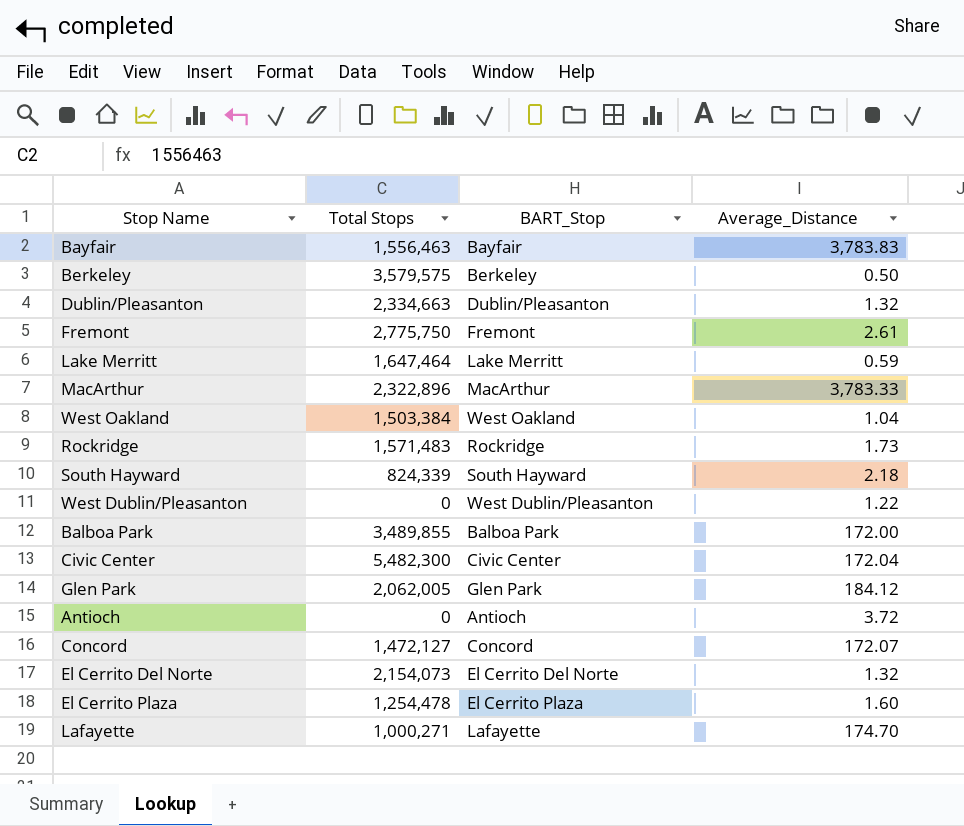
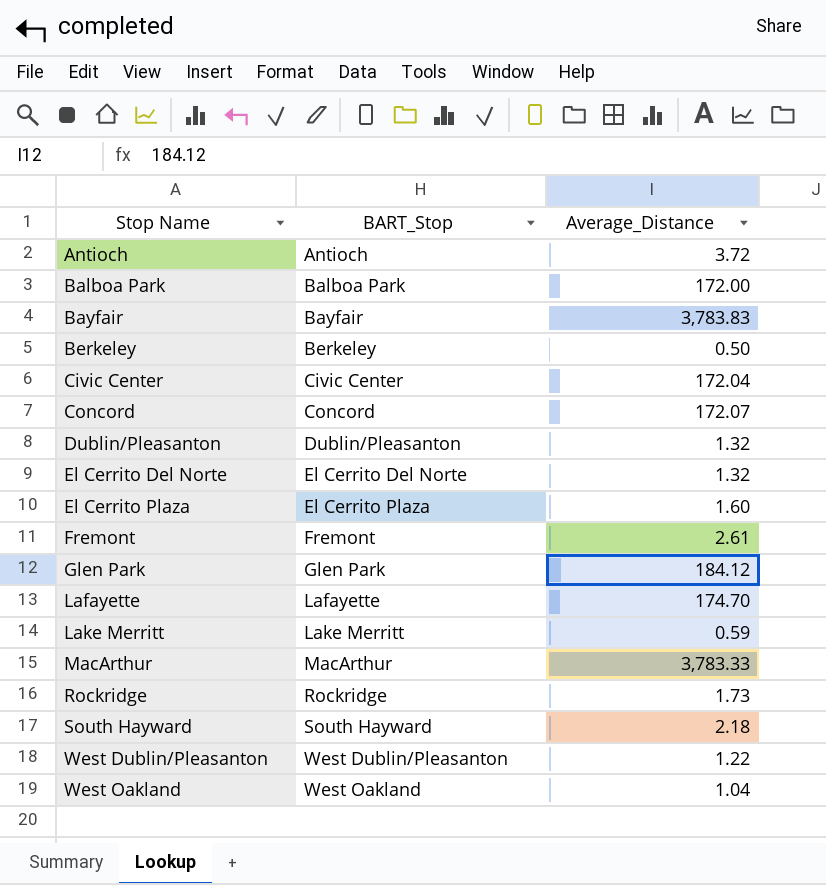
row order: none -> Stop Name ascending
column Total Stops | position: 2 -> none

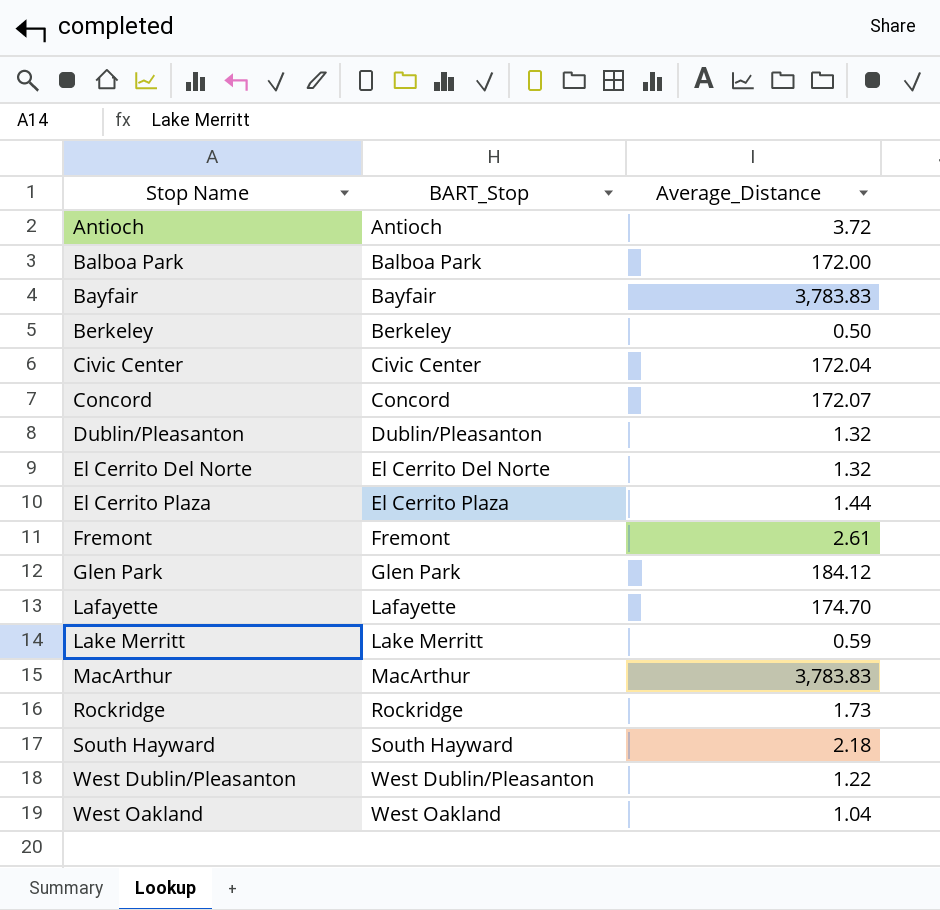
El Cerrito Plaza | Average_Distance: 1.60 -> 1.44
MacArthur | Average_Distance: 3,783.33 -> 3,783.83

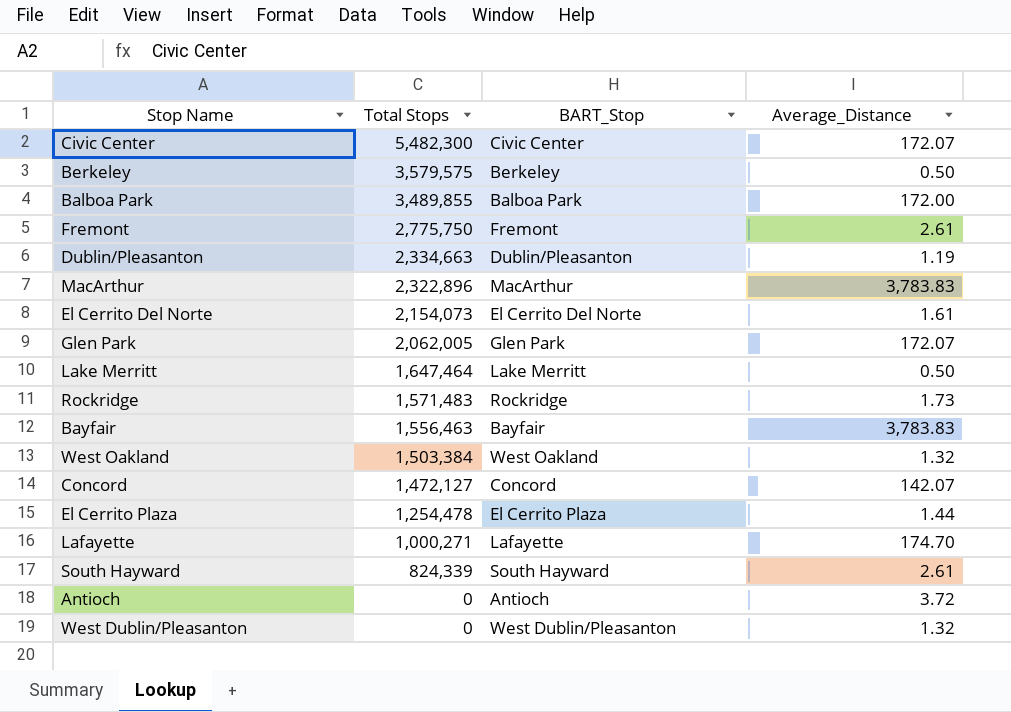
row order: Stop Name ascending -> Total Stops descending
column Total Stops | position: none -> 2
Civic Center | Average_Distance: 172.04 -> 172.07
Dublin/Pleasanton | Average_Distance: 1.32 -> 1.19
El Cerrito Del Norte | Average_Distance: 1.32 -> 1.61
Glen Park | Average_Distance: 184.12 -> 172.07
Lake Merritt | Average_Distance: 0.59 -> 0.50
West Oakland | Average_Distance: 1.04 -> 1.32
Concord | Average_Distance: 172.07 -> 142.07
South Hayward | Average_Distance: 2.18 -> 2.61
West Dublin/Pleasanton | Average_Distance: 1.22 -> 1.32

